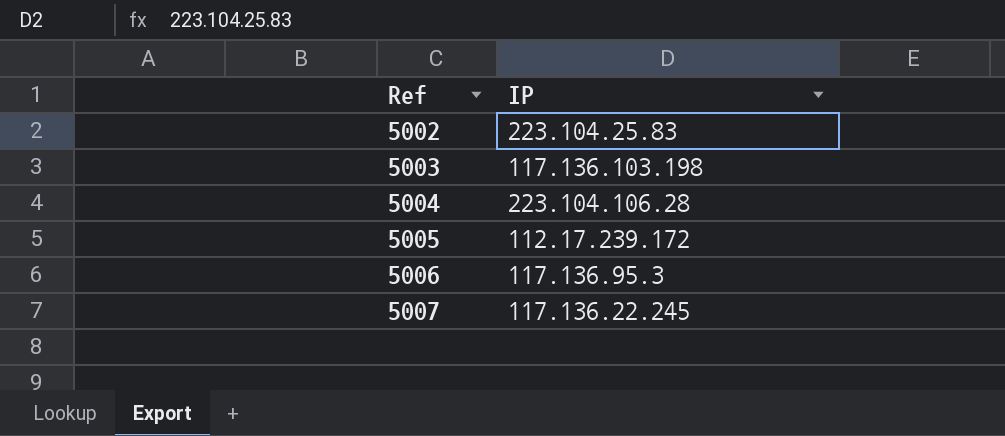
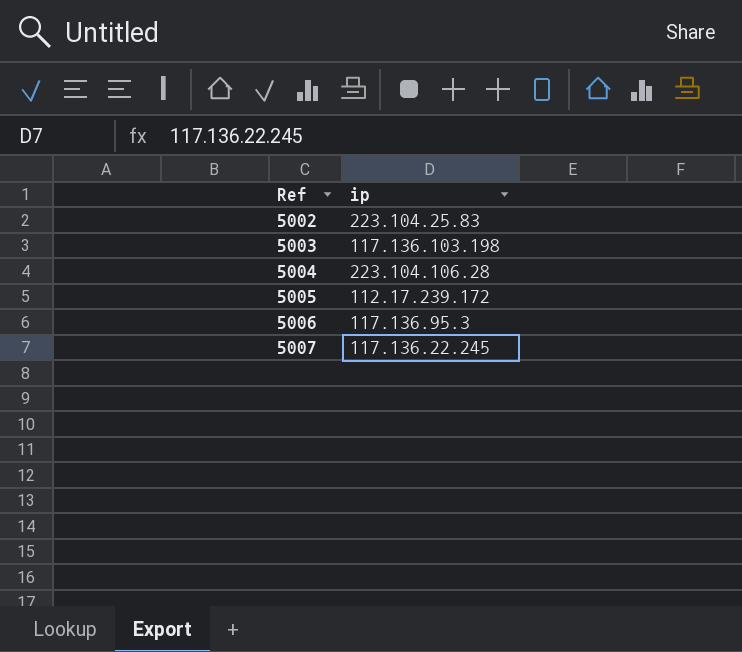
column name: IP -> ip

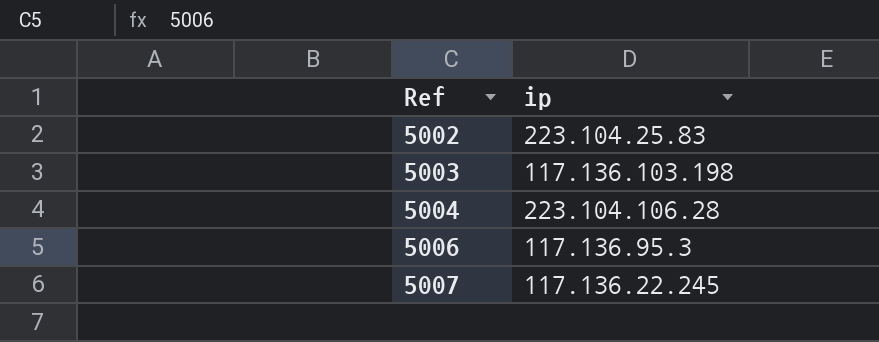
row 5005: 112.17.239.172 -> none

